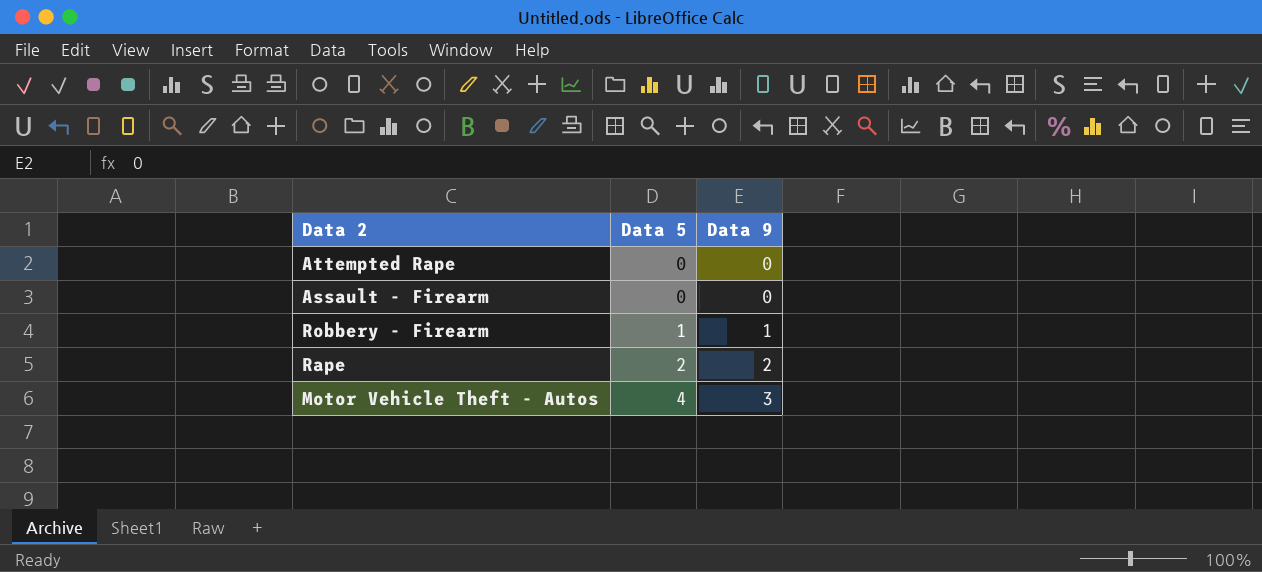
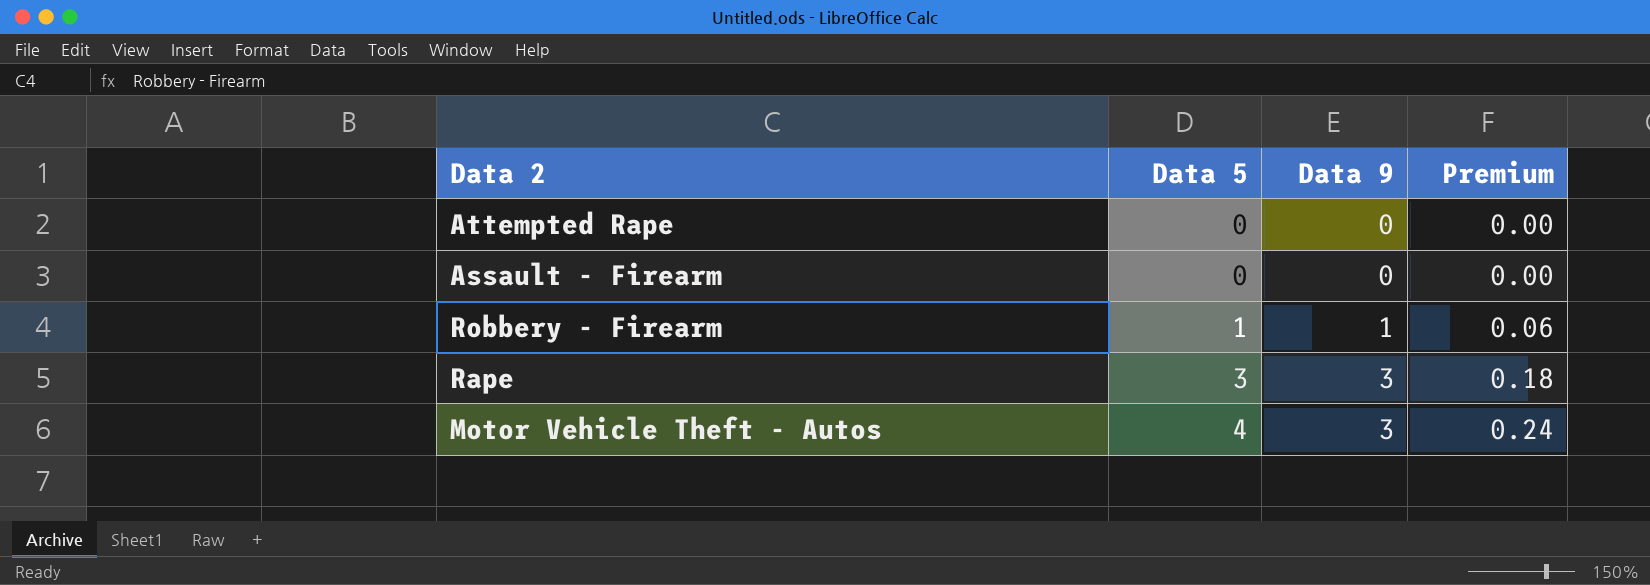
column Premium | formula: none -> [Data 5] * 0.06
Rape | Data 5: 2 -> 3
Rape | Data 9: 2 -> 3

